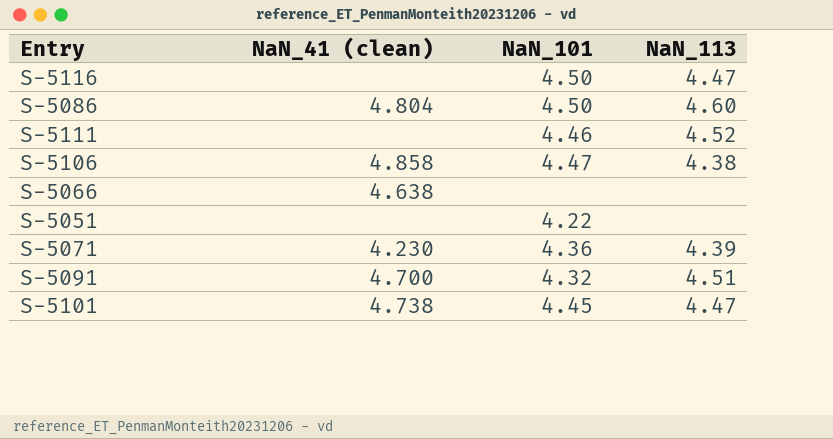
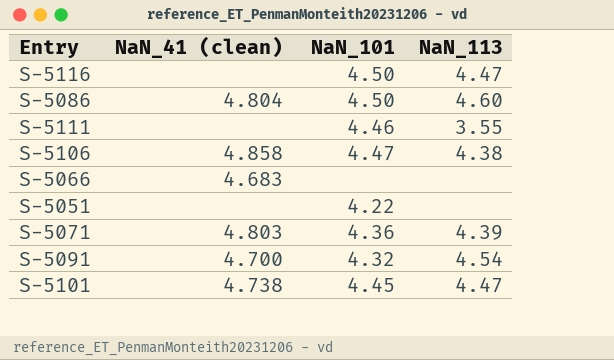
S-5111 | NaN_113: 4.52 -> 3.55
S-5066 | NaN_41 (clean): 4.638 -> 4.683
S-5071 | NaN_41 (clean): 4.230 -> 4.803
S-5091 | NaN_113: 4.51 -> 4.54

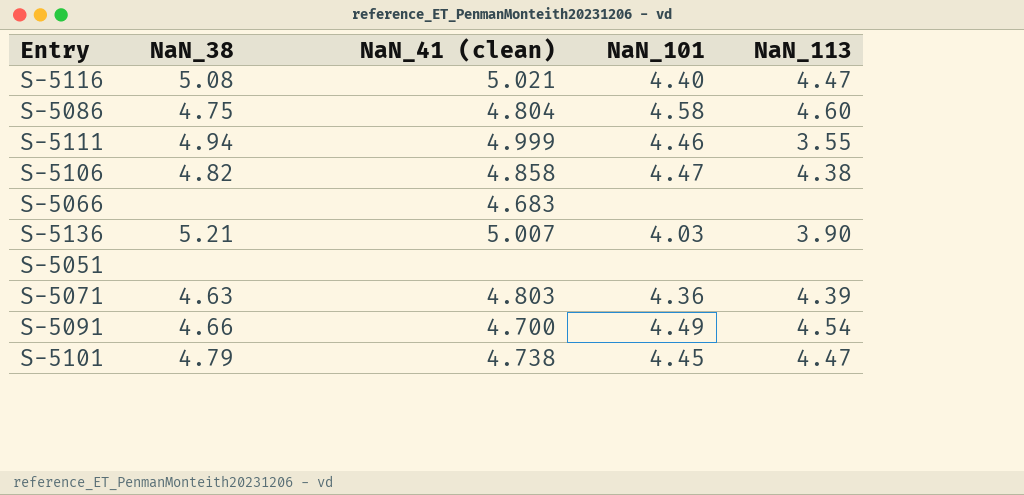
column NaN_38 | position: none -> 2
S-5116 | NaN_41 (clean): none -> 5.021
S-5116 | NaN_101: 4.50 -> 4.40
S-5086 | NaN_101: 4.50 -> 4.58
S-5111 | NaN_41 (clean): none -> 4.999
row S-5136: none -> 5.21 | 5.007 | 4.03 | 3.90
S-5051 | NaN_101: 4.22 -> none
S-5091 | NaN_101: 4.32 -> 4.49

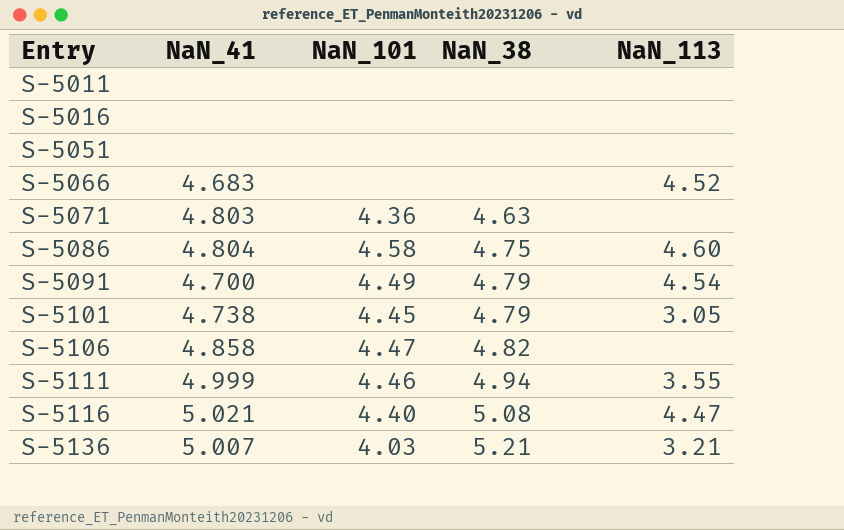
row order: none -> Entry ascending
column name: NaN_41 (clean) -> NaN_41
column NaN_38 | position: 2 -> 4
row S-5011: none -> none | none | none | none
row S-5016: none -> none | none | none | none
S-5066 | NaN_113: none -> 4.52
S-5071 | NaN_113: 4.39 -> none
S-5091 | NaN_38: 4.66 -> 4.79
S-5101 | NaN_113: 4.47 -> 3.05
S-5106 | NaN_113: 4.38 -> none
S-5136 | NaN_113: 3.90 -> 3.21

